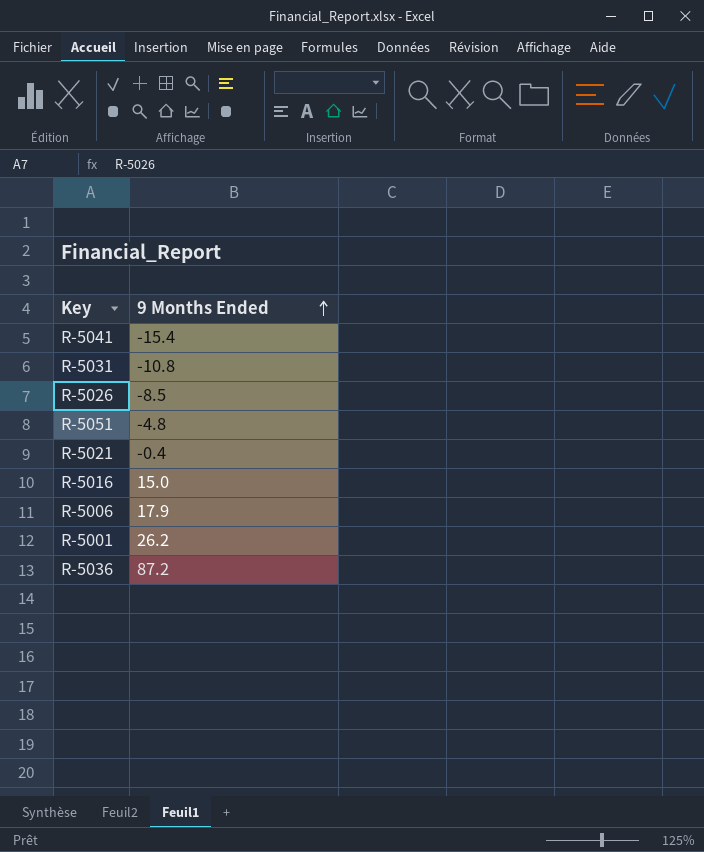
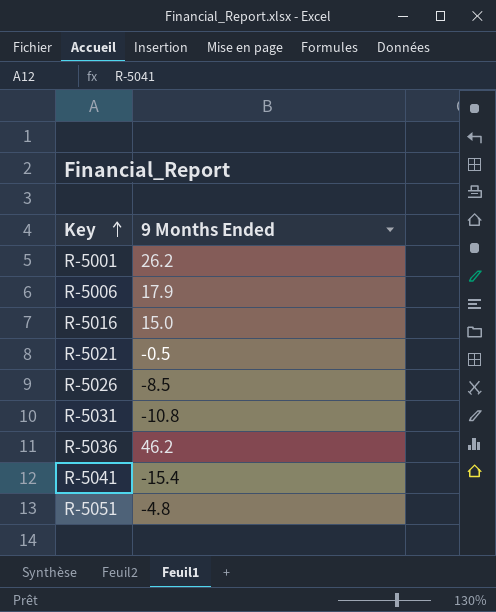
row order: 9 Months Ended ascending -> Key ascending
R-5021 | 9 Months Ended: -0.4 -> -0.5
R-5036 | 9 Months Ended: 87.2 -> 46.2

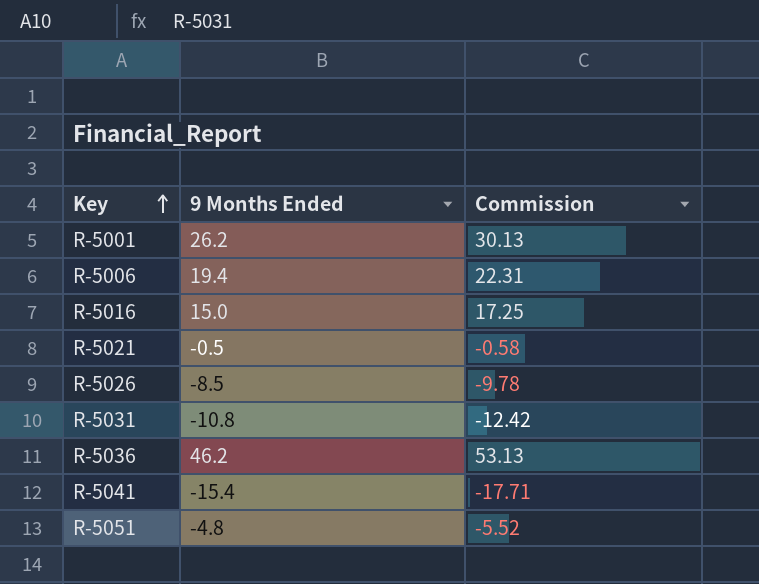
column Commission | formula: none -> [9 Months Ended] * 1.15
R-5006 | 9 Months Ended: 17.9 -> 19.4

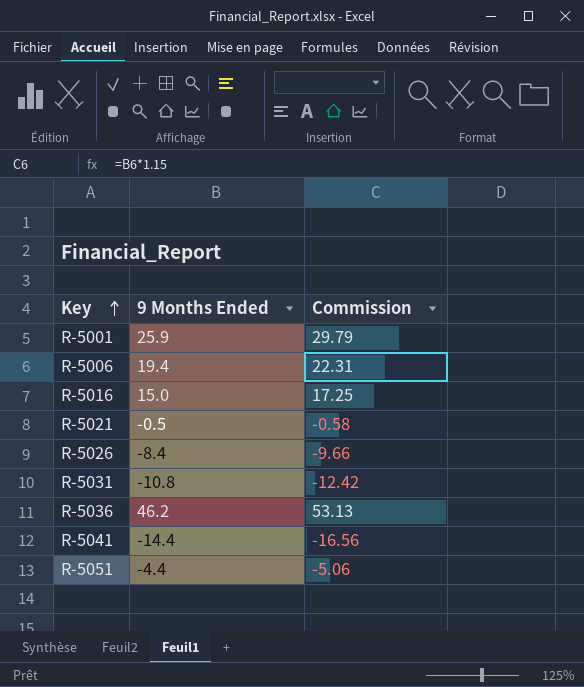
R-5001 | 9 Months Ended: 26.2 -> 25.9
R-5001 | Commission: 30.13 -> 29.79
R-5026 | 9 Months Ended: -8.5 -> -8.4
R-5026 | Commission: -9.78 -> -9.66
R-5041 | 9 Months Ended: -15.4 -> -14.4
R-5041 | Commission: -17.71 -> -16.56
R-5051 | 9 Months Ended: -4.8 -> -4.4
R-5051 | Commission: -5.52 -> -5.06

